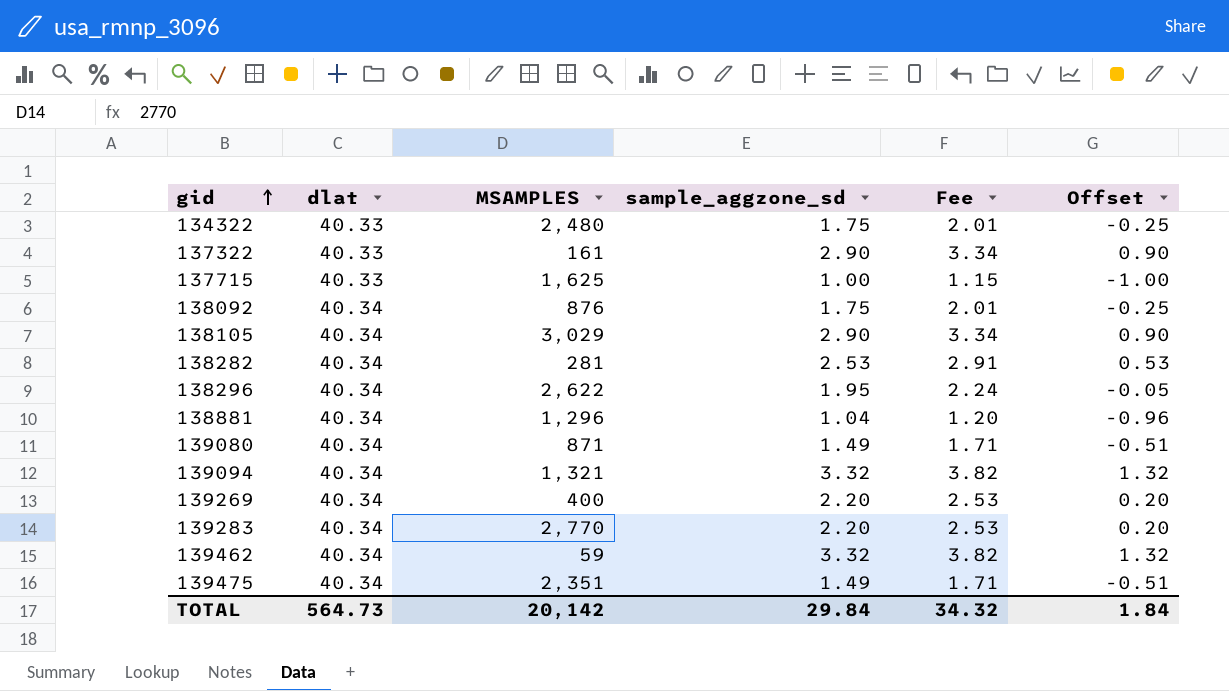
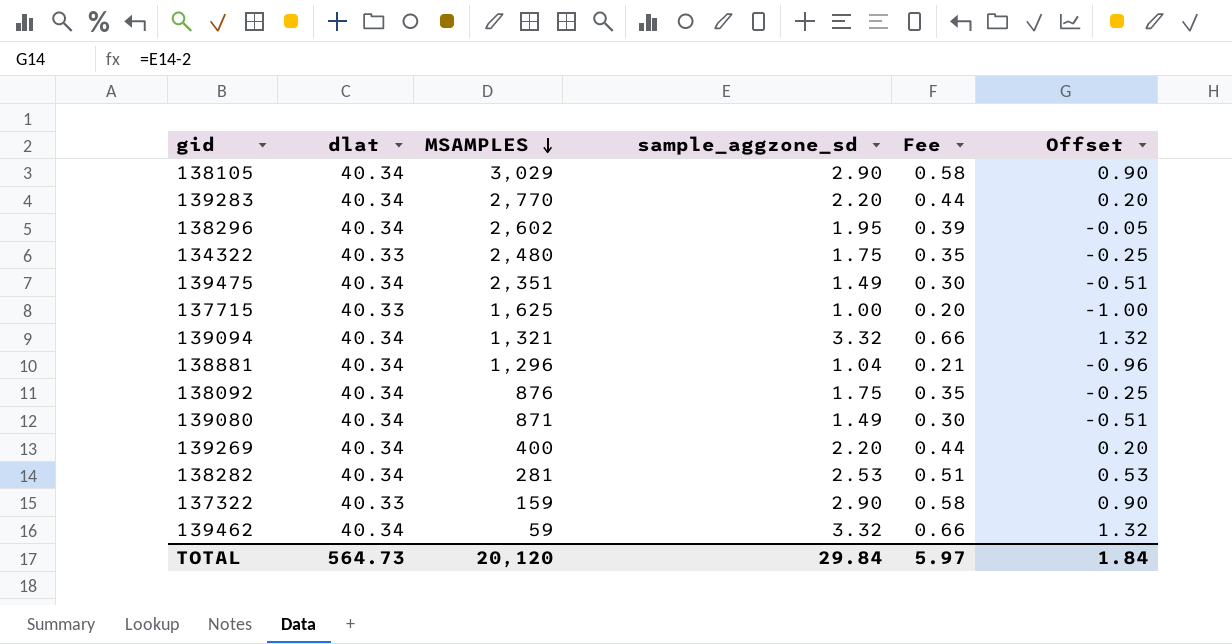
row order: gid ascending -> MSAMPLES descending
column Fee | formula: [sample_aggzone_sd] * 1.15 -> [sample_aggzone_sd] * 0.2
138296 | MSAMPLES: 2,622 -> 2,602
137322 | MSAMPLES: 161 -> 159
TOTAL | MSAMPLES: 20,142 -> 20,120
TOTAL | Fee: 34.32 -> 5.97

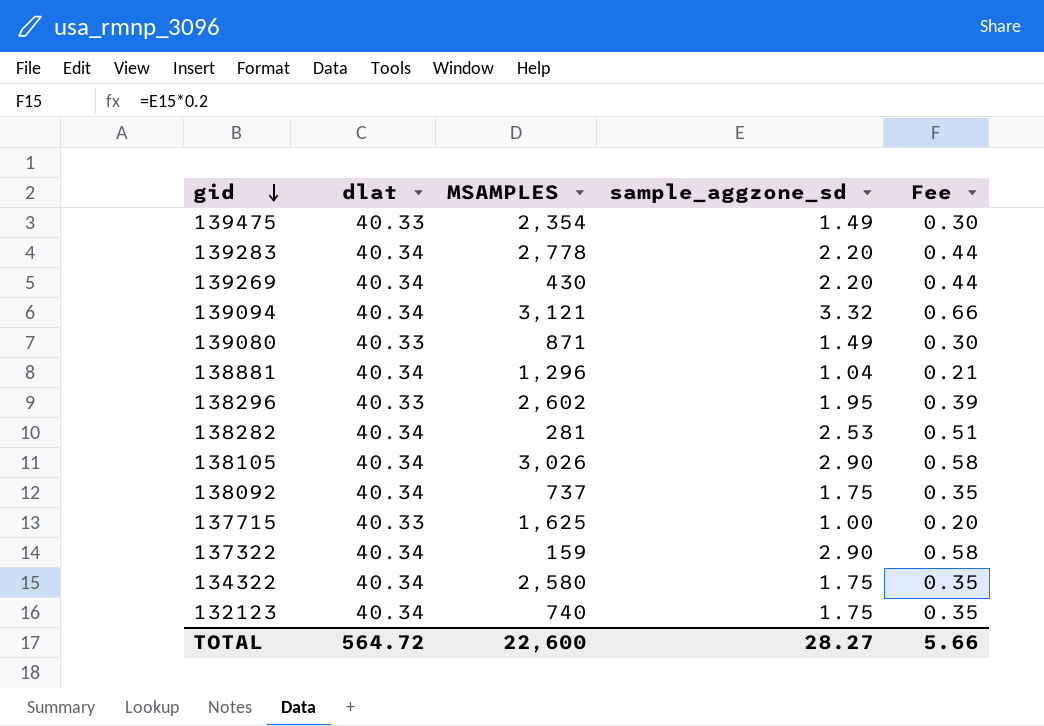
row order: MSAMPLES descending -> gid descending
column Offset | formula: [sample_aggzone_sd] - 2 -> none
row 139462: 40.34 | 59 | 3.32 | 0.66 | 1.32 -> none
139475 | dlat: 40.34 -> 40.33
139475 | MSAMPLES: 2,351 -> 2,354
139283 | MSAMPLES: 2,770 -> 2,778
139269 | MSAMPLES: 400 -> 430
139094 | MSAMPLES: 1,321 -> 3,121
139080 | dlat: 40.34 -> 40.33
138296 | dlat: 40.34 -> 40.33
138105 | MSAMPLES: 3,029 -> 3,026
138092 | MSAMPLES: 876 -> 737
137322 | dlat: 40.33 -> 40.34
134322 | dlat: 40.33 -> 40.34
134322 | MSAMPLES: 2,480 -> 2,580
row 132123: none -> 40.34 | 740 | 1.75 | 0.35
TOTAL | dlat: 564.73 -> 564.72
TOTAL | MSAMPLES: 20,120 -> 22,600
TOTAL | sample_aggzone_sd: 29.84 -> 28.27
TOTAL | Fee: 5.97 -> 5.66

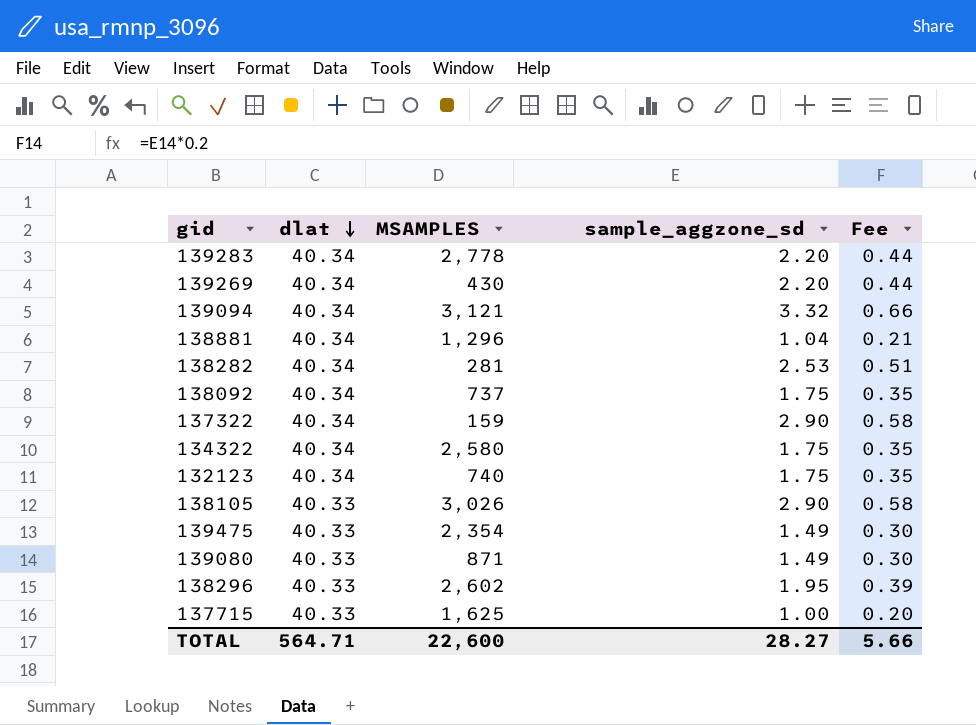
row order: gid descending -> dlat descending
138105 | dlat: 40.34 -> 40.33
TOTAL | dlat: 564.72 -> 564.71

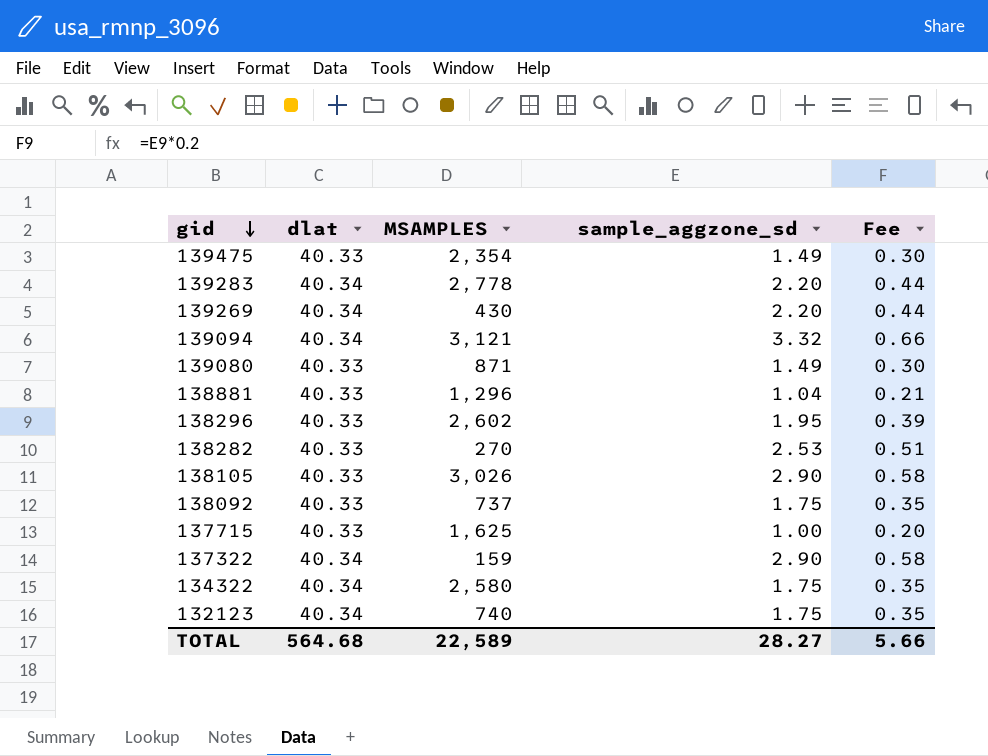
row order: dlat descending -> gid descending
138881 | dlat: 40.34 -> 40.33
138282 | dlat: 40.34 -> 40.33
138282 | MSAMPLES: 281 -> 270
138092 | dlat: 40.34 -> 40.33
TOTAL | dlat: 564.71 -> 564.68
TOTAL | MSAMPLES: 22,600 -> 22,589

